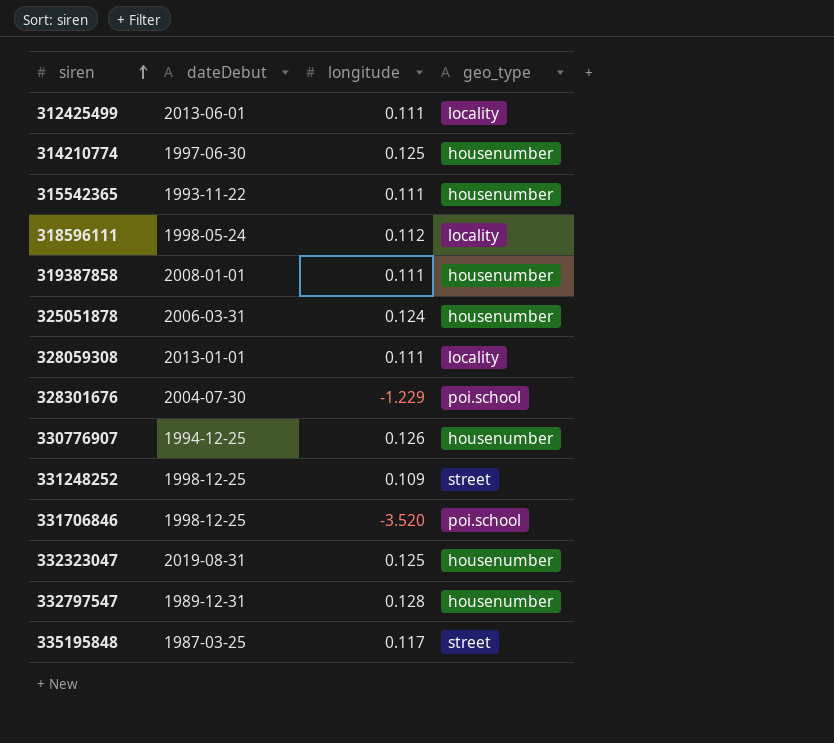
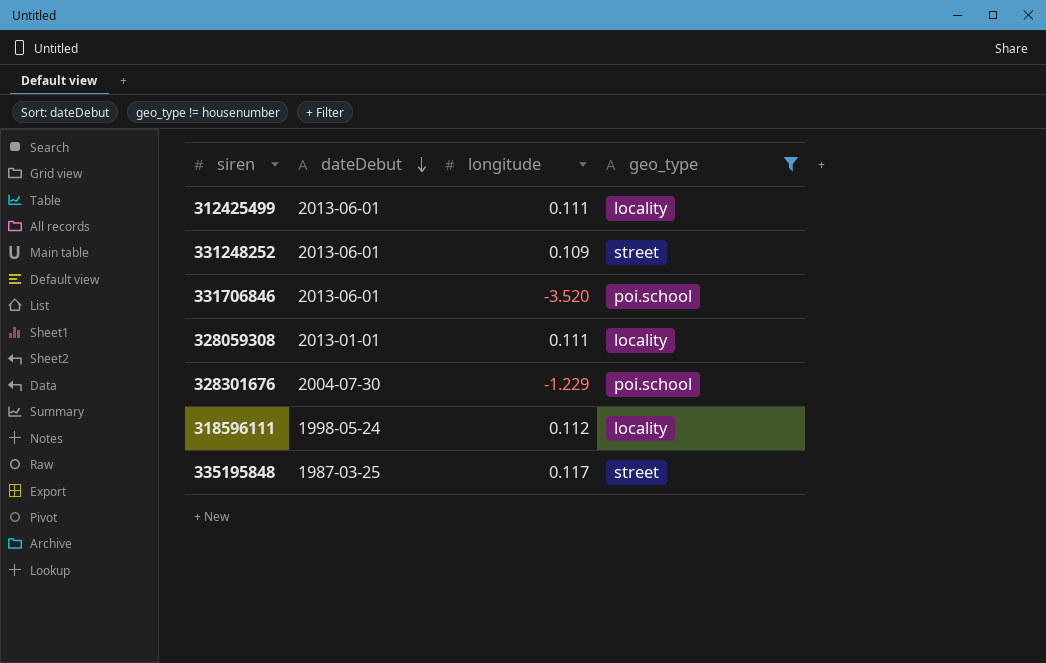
filter: none -> geo_type != housenumber
row order: siren ascending -> dateDebut descending
331248252 | dateDebut: 1998-12-25 -> 2013-06-01
331706846 | dateDebut: 1998-12-25 -> 2013-06-01

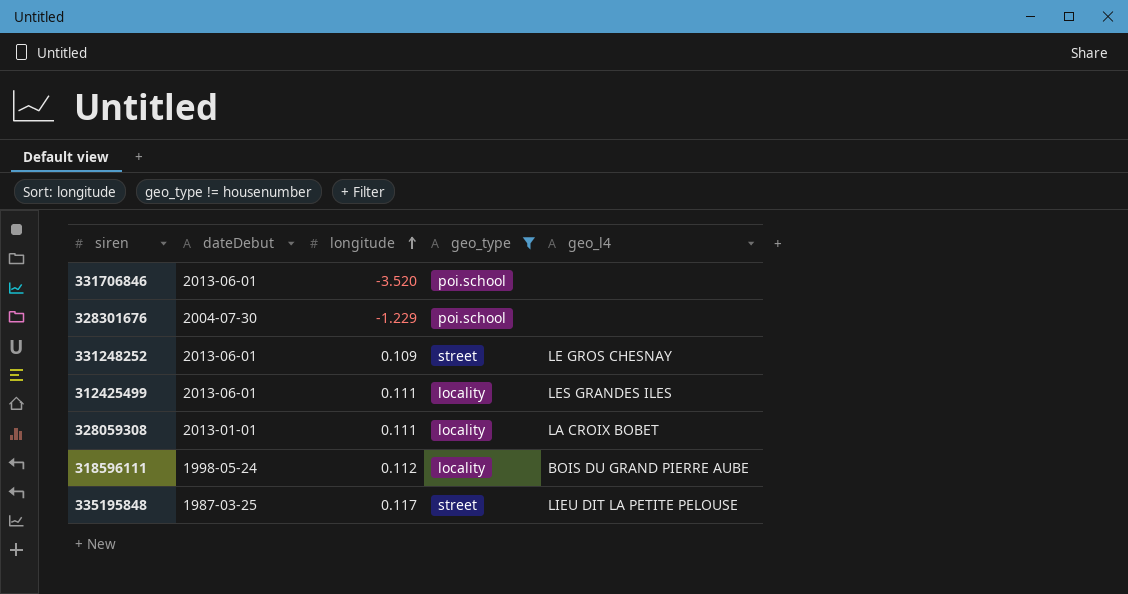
row order: dateDebut descending -> longitude ascending
column geo_l4 | position: none -> 5

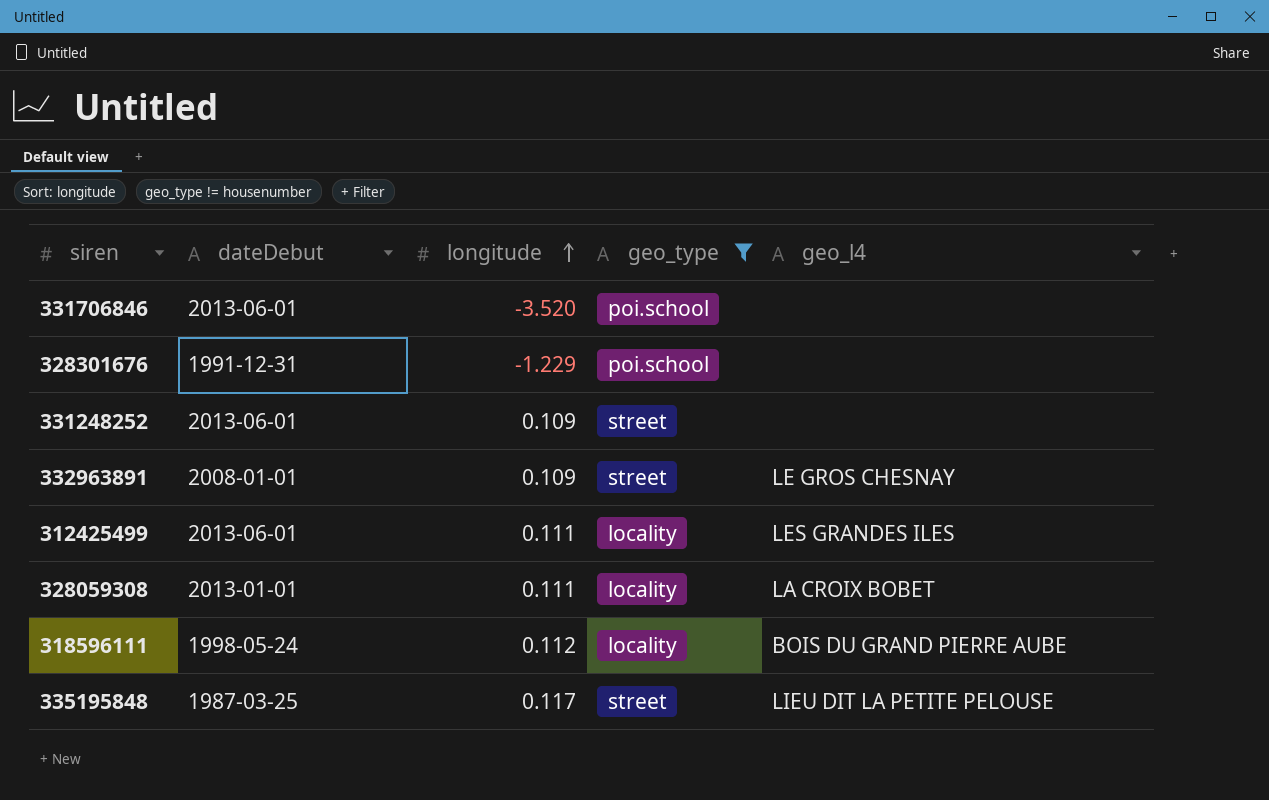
328301676 | dateDebut: 2004-07-30 -> 1991-12-31
331248252 | geo_l4: LE GROS CHESNAY -> none
row 332963891: none -> 2008-01-01 | 0.109 | street | LE GROS CHESNAY

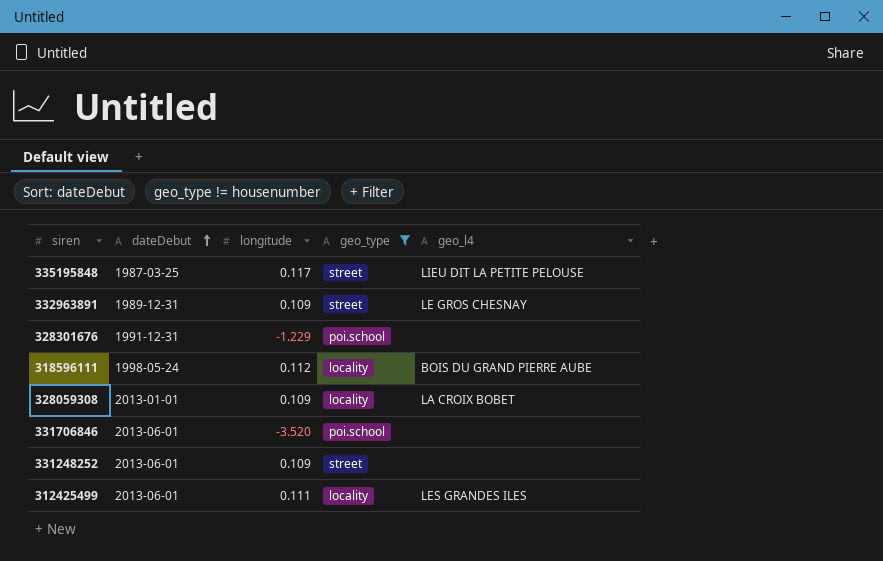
row order: longitude ascending -> dateDebut ascending
332963891 | dateDebut: 2008-01-01 -> 1989-12-31
328059308 | longitude: 0.111 -> 0.109

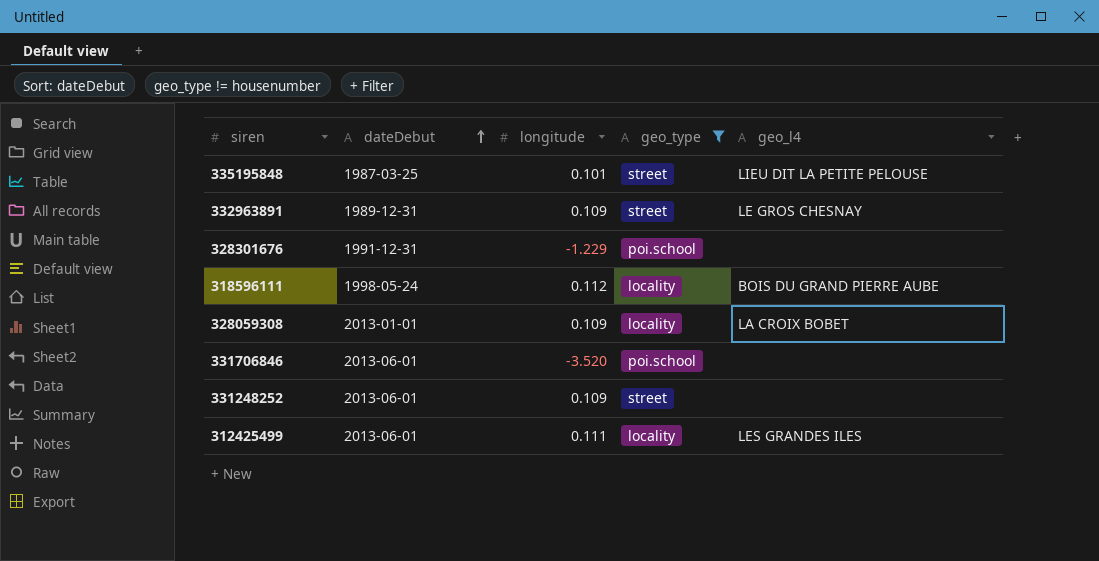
335195848 | longitude: 0.117 -> 0.101

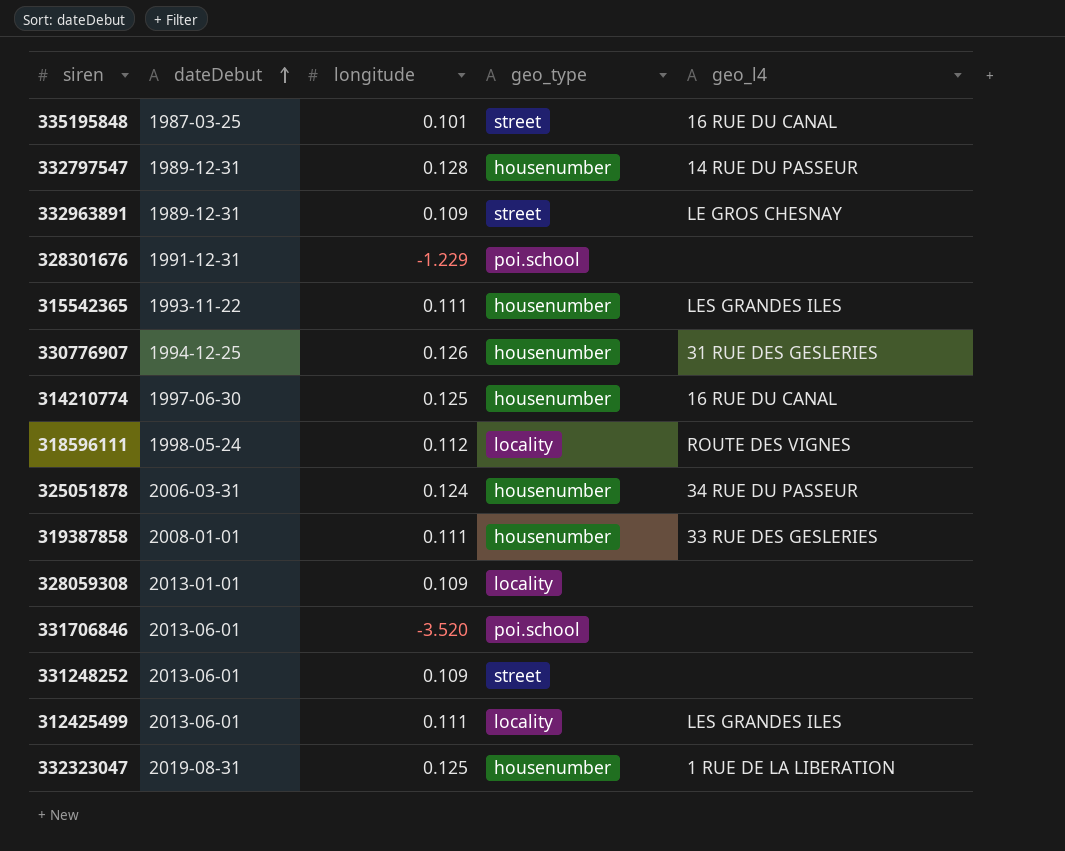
filter: geo_type != housenumber -> none
335195848 | geo_l4: LIEU DIT LA PETITE PELOUSE -> 16 RUE DU CANAL
318596111 | geo_l4: BOIS DU GRAND PIERRE AUBE -> ROUTE DES VIGNES
328059308 | geo_l4: LA CROIX BOBET -> none

